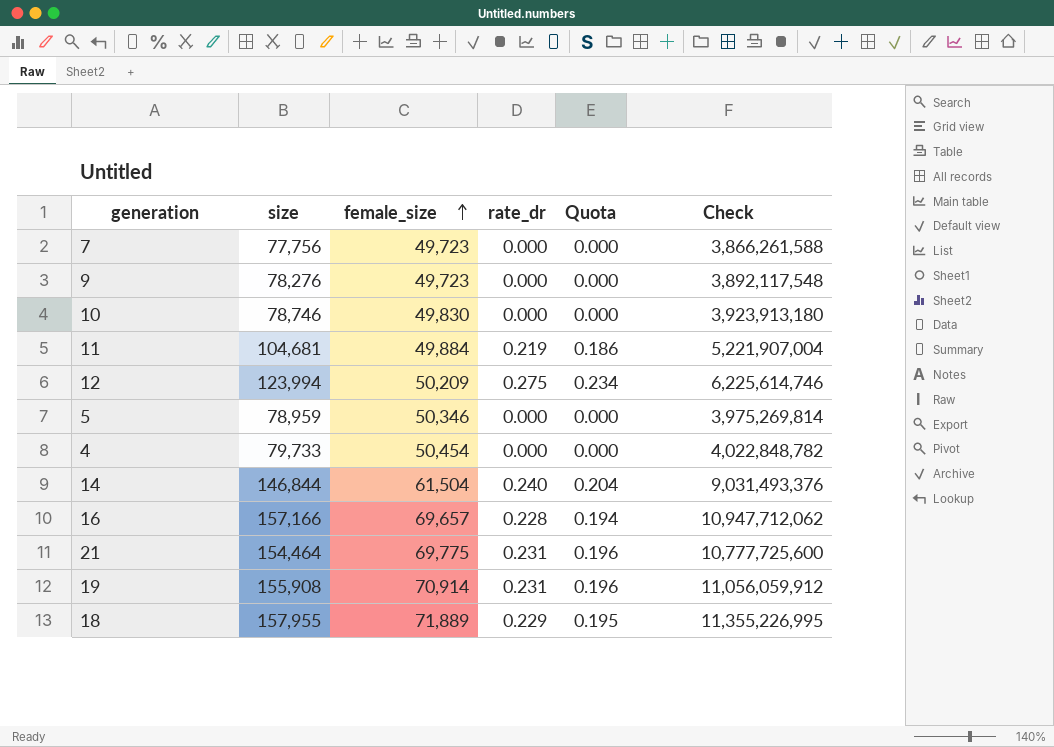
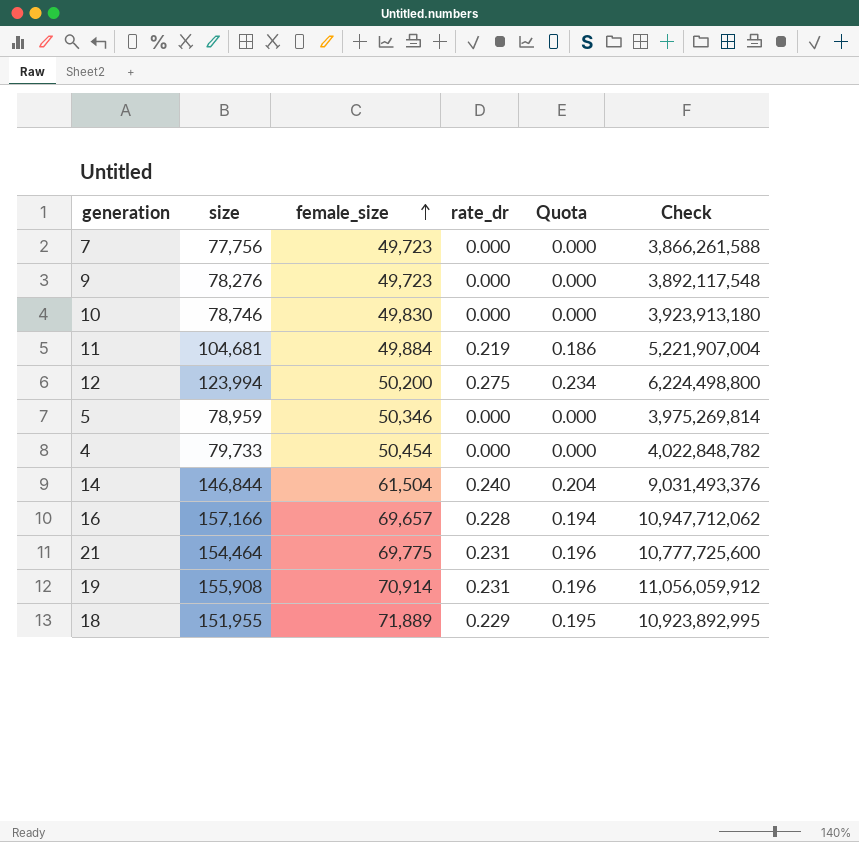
12 | female_size: 50,209 -> 50,200
12 | Check: 6,225,614,746 -> 6,224,498,800
18 | size: 157,955 -> 151,955
18 | Check: 11,355,226,995 -> 10,923,892,995

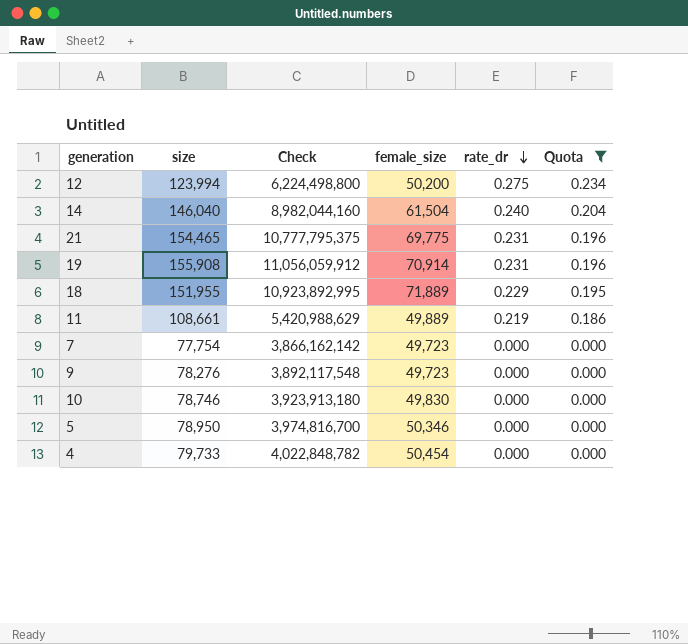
filter: none -> Quota != 0.194
row order: female_size ascending -> rate_dr descending
column Check | position: 6 -> 3
14 | size: 146,844 -> 146,040
14 | Check: 9,031,493,376 -> 8,982,044,160
21 | size: 154,464 -> 154,465
21 | Check: 10,777,725,600 -> 10,777,795,375
11 | size: 104,681 -> 108,661
11 | Check: 5,221,907,004 -> 5,420,988,629
11 | female_size: 49,884 -> 49,889
7 | size: 77,756 -> 77,754
7 | Check: 3,866,261,588 -> 3,866,162,142
5 | size: 78,959 -> 78,950
5 | Check: 3,975,269,814 -> 3,974,816,700

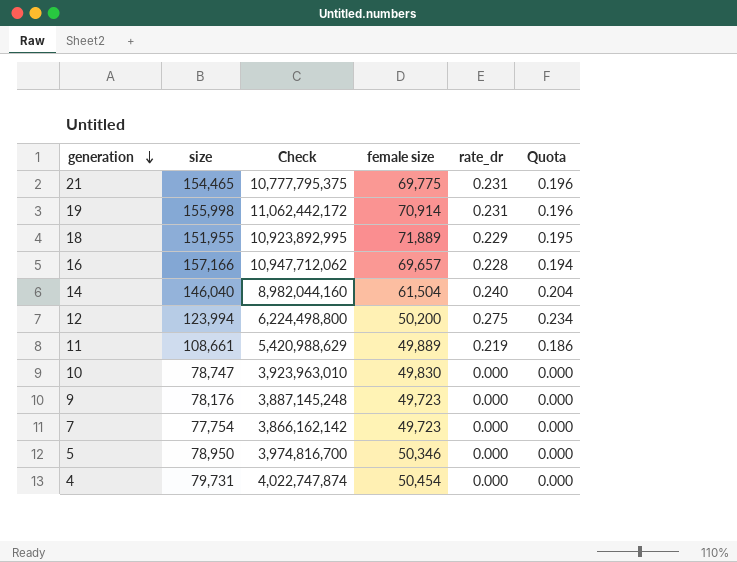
filter: Quota != 0.194 -> none
row order: rate_dr descending -> generation descending
column name: female_size -> female size
19 | size: 155,908 -> 155,998
19 | Check: 11,056,059,912 -> 11,062,442,172
10 | size: 78,746 -> 78,747
10 | Check: 3,923,913,180 -> 3,923,963,010
9 | size: 78,276 -> 78,176
9 | Check: 3,892,117,548 -> 3,887,145,248
4 | size: 79,733 -> 79,731
4 | Check: 4,022,848,782 -> 4,022,747,874

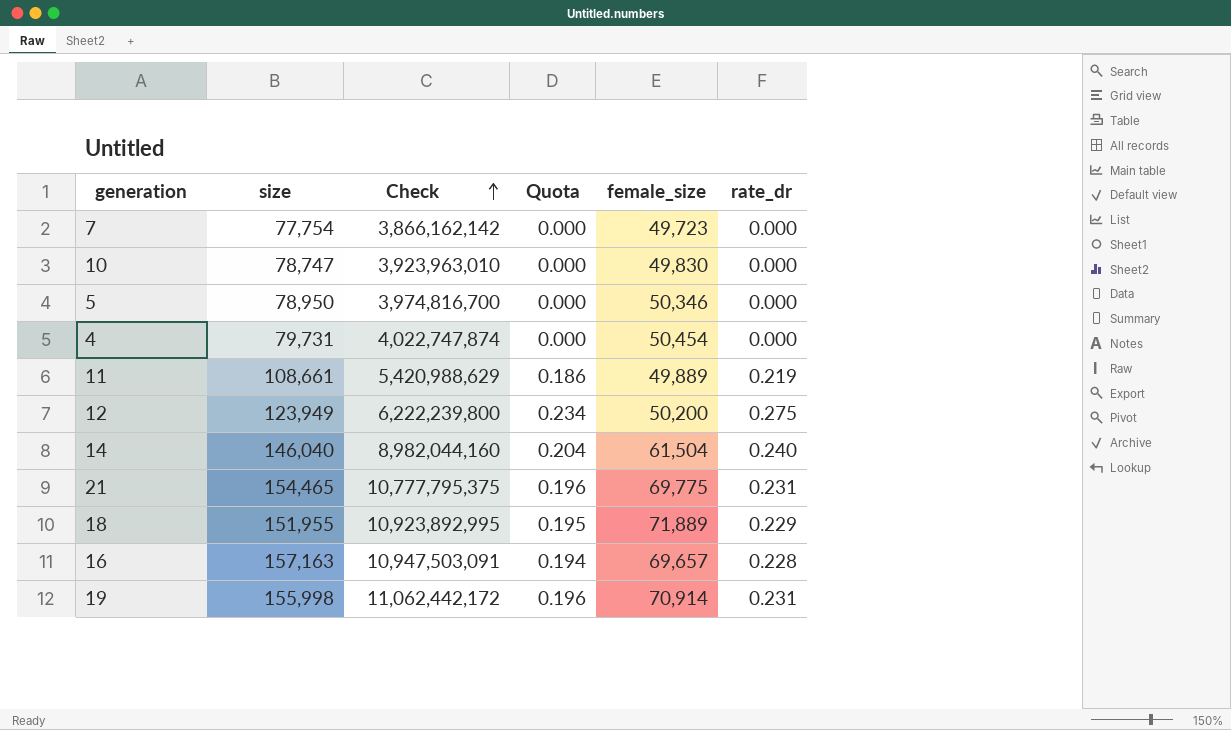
row order: generation descending -> Check ascending
column Quota | position: 6 -> 4
column name: female size -> female_size
row 9: 78,176 | 3,887,145,248 | 49,723 | 0.000 | 0.000 -> none
12 | size: 123,994 -> 123,949
12 | Check: 6,224,498,800 -> 6,222,239,800
16 | size: 157,166 -> 157,163
16 | Check: 10,947,712,062 -> 10,947,503,091

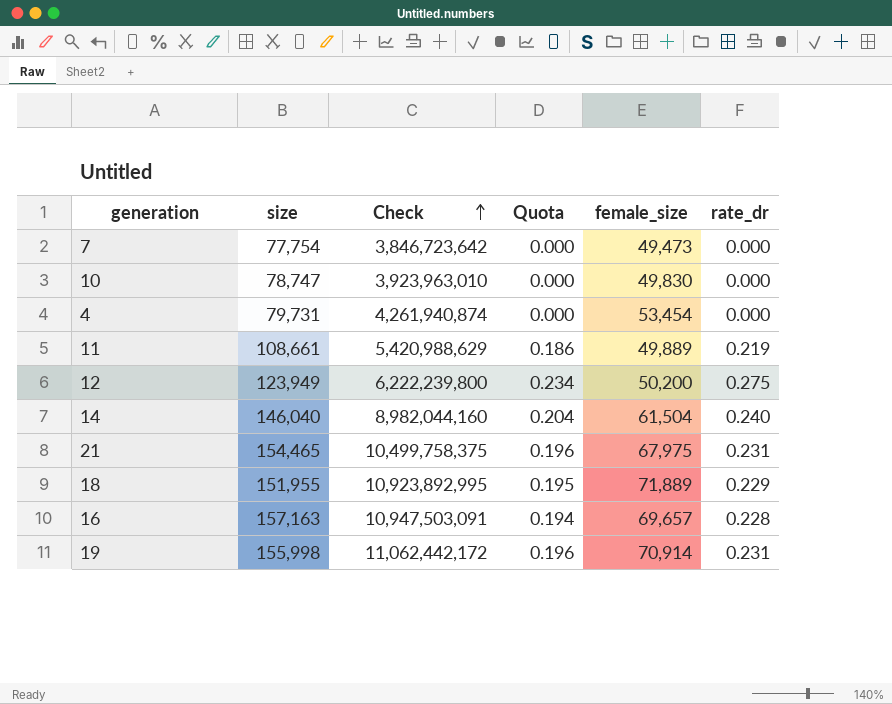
row 5: 78,950 | 3,974,816,700 | 0.000 | 50,346 | 0.000 -> none
7 | Check: 3,866,162,142 -> 3,846,723,642
7 | female_size: 49,723 -> 49,473
4 | Check: 4,022,747,874 -> 4,261,940,874
4 | female_size: 50,454 -> 53,454
21 | Check: 10,777,795,375 -> 10,499,758,375
21 | female_size: 69,775 -> 67,975

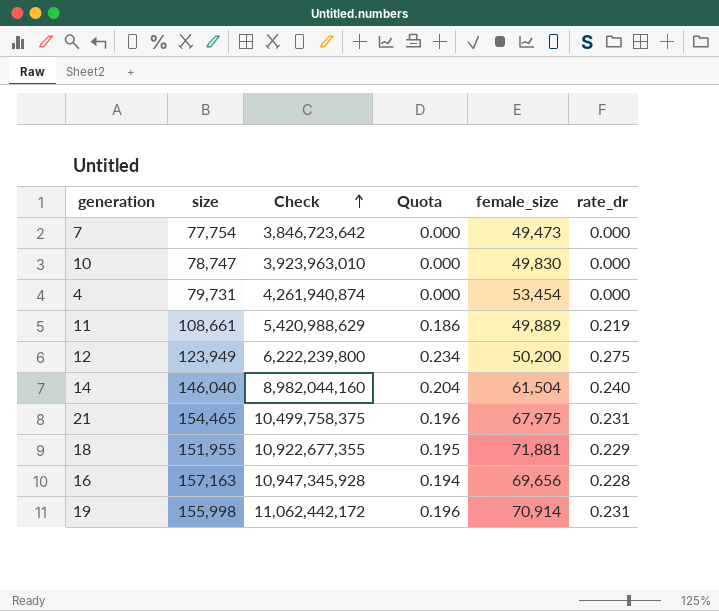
18 | Check: 10,923,892,995 -> 10,922,677,355
18 | female_size: 71,889 -> 71,881
16 | Check: 10,947,503,091 -> 10,947,345,928
16 | female_size: 69,657 -> 69,656

